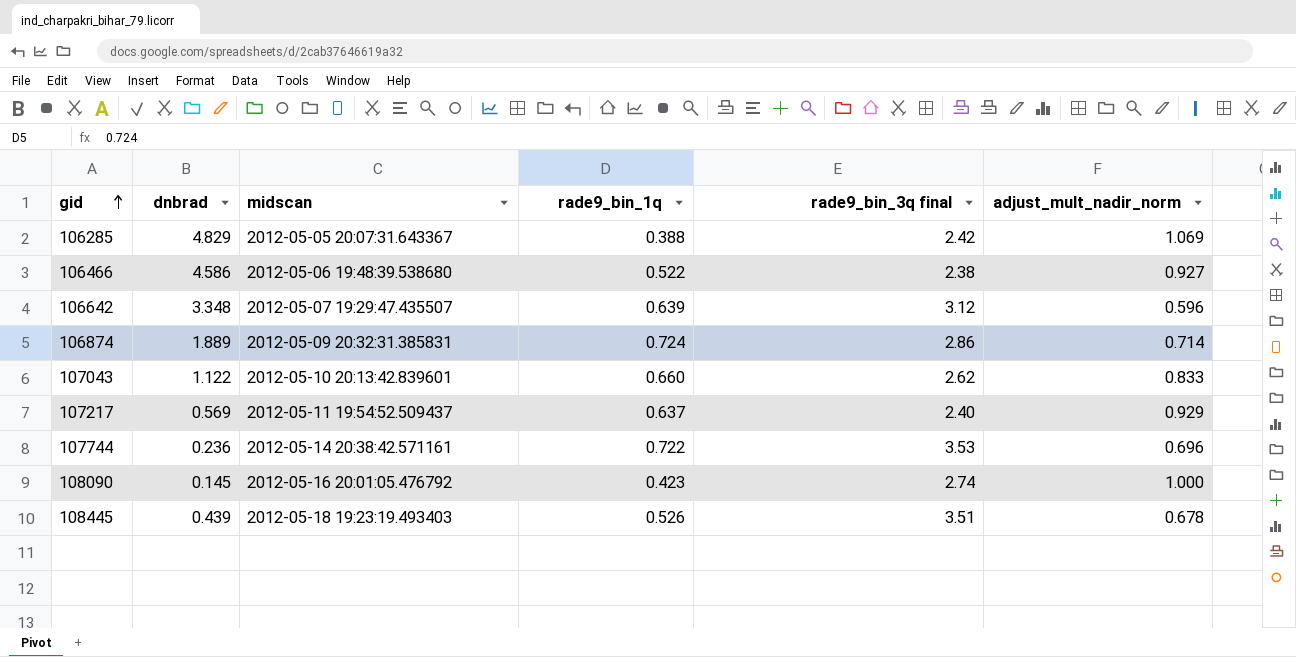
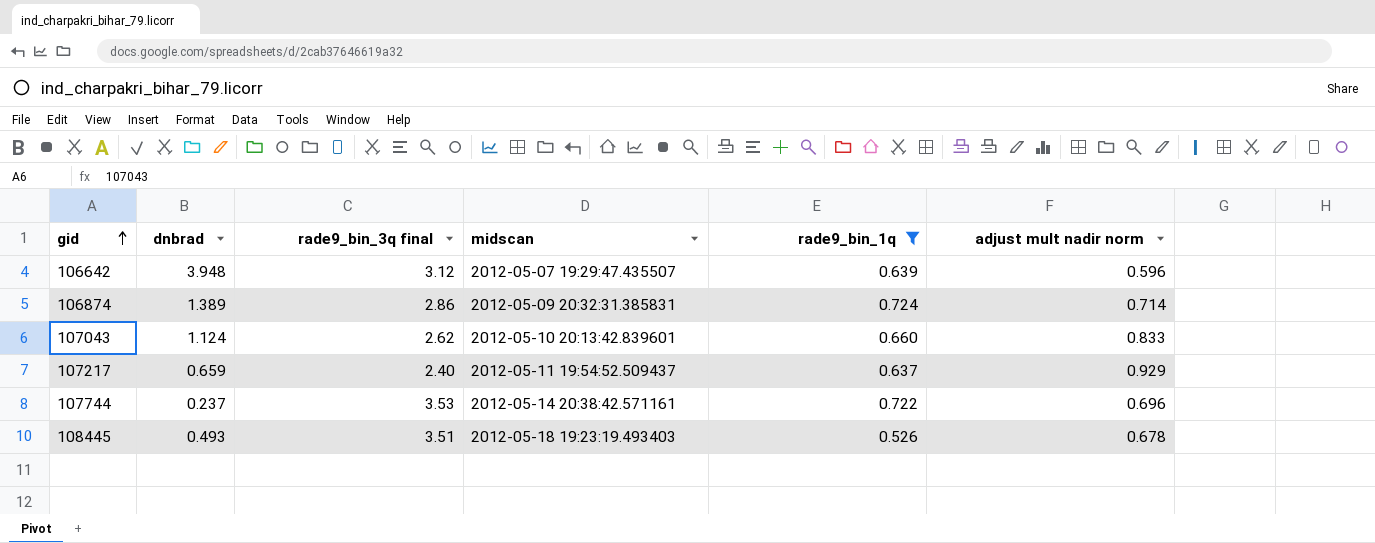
filter: none -> rade9_bin_1q >= 0.526
column rade9_bin_3q final | position: 5 -> 3
column name: adjust_mult_nadir_norm -> adjust mult nadir norm
106642 | dnbrad: 3.348 -> 3.948
106874 | dnbrad: 1.889 -> 1.389
107043 | dnbrad: 1.122 -> 1.124
107217 | dnbrad: 0.569 -> 0.659
107744 | dnbrad: 0.236 -> 0.237
108445 | dnbrad: 0.439 -> 0.493

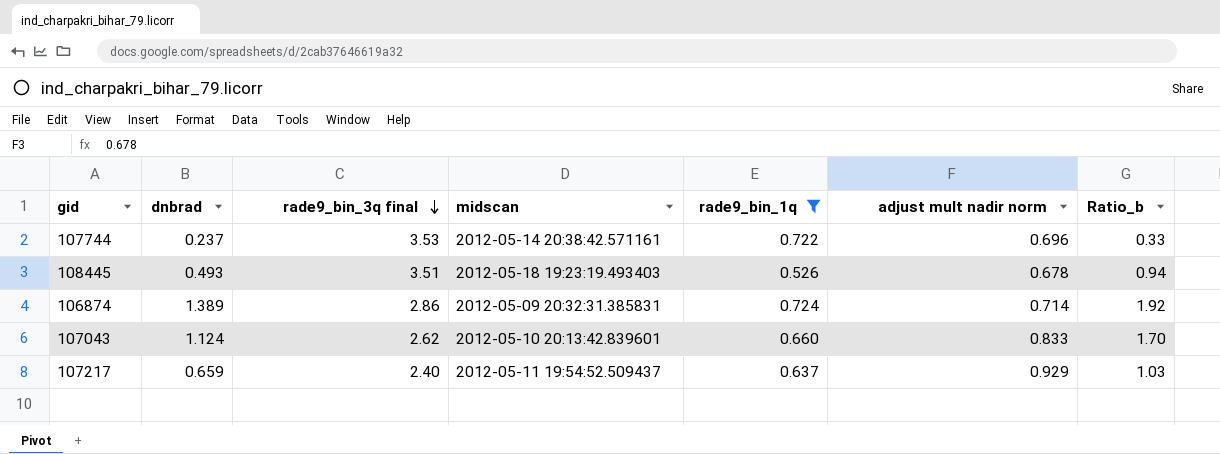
row order: gid ascending -> rade9_bin_3q final descending
column Ratio_b | formula: none -> [dnbrad] / [rade9_bin_1q]
row 106642: 3.948 | 3.12 | 2012-05-07 19:29:47.435507 | 0.639 | 0.596 -> none

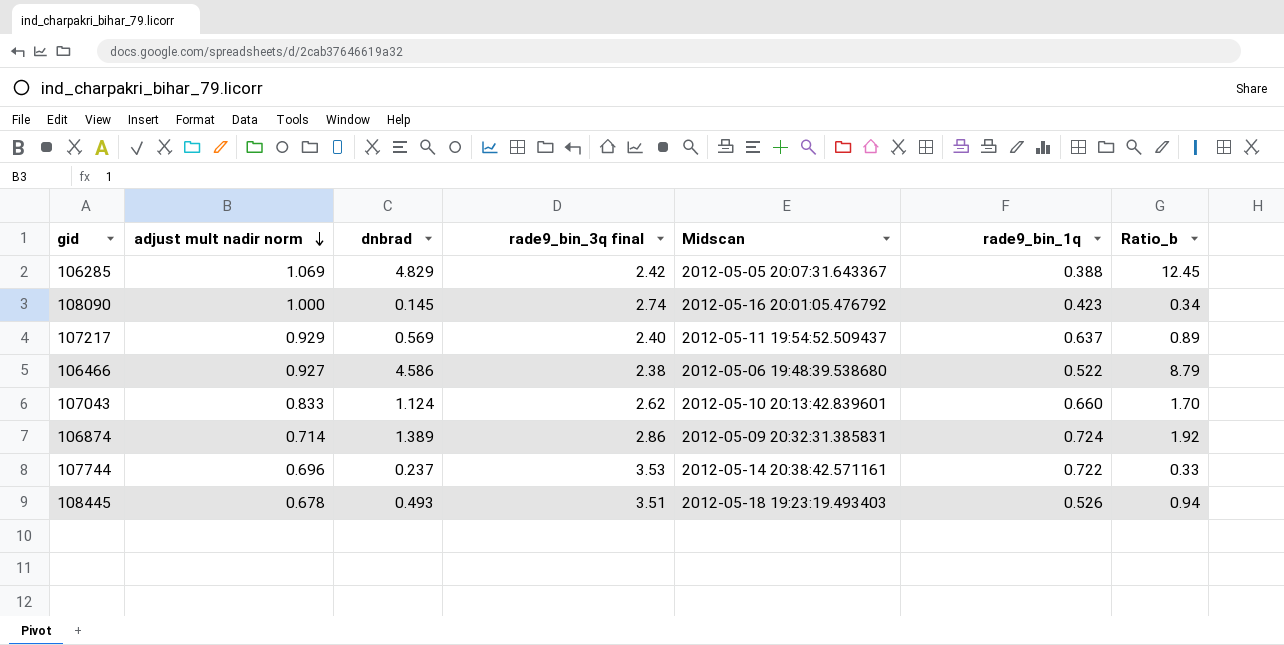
filter: rade9_bin_1q >= 0.526 -> none
row order: rade9_bin_3q final descending -> adjust mult nadir norm descending
column adjust mult nadir norm | position: 6 -> 2
column name: midscan -> Midscan
107217 | dnbrad: 0.659 -> 0.569
107217 | Ratio_b: 1.03 -> 0.89

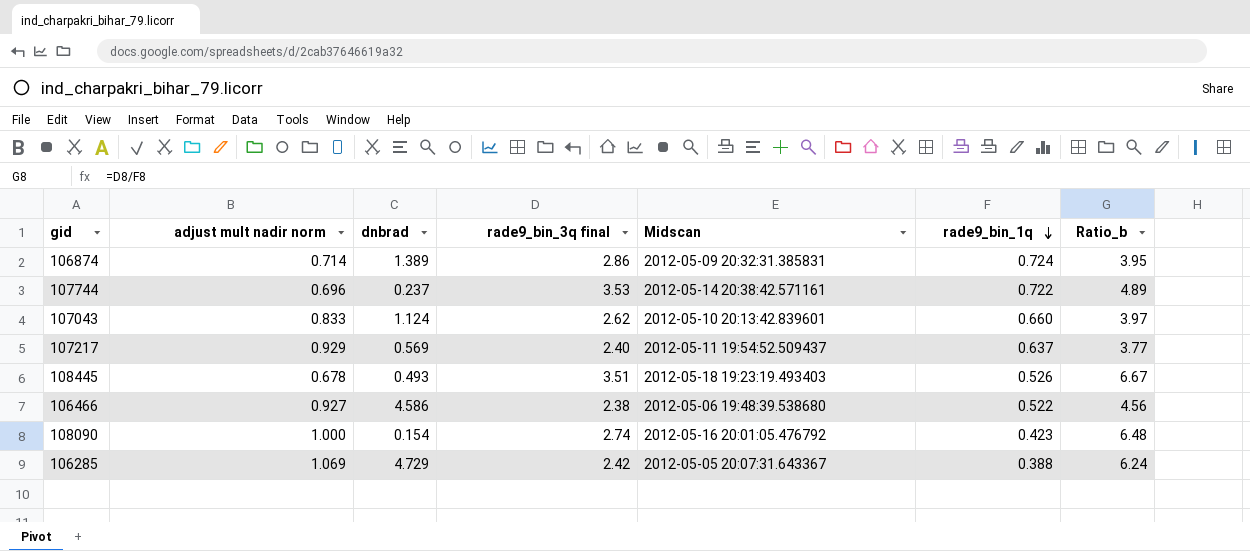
row order: adjust mult nadir norm descending -> rade9_bin_1q descending
column Ratio_b | formula: [dnbrad] / [rade9_bin_1q] -> [rade9_bin_3q final] / [rade9_bin_1q]
108090 | dnbrad: 0.145 -> 0.154
106285 | dnbrad: 4.829 -> 4.729

